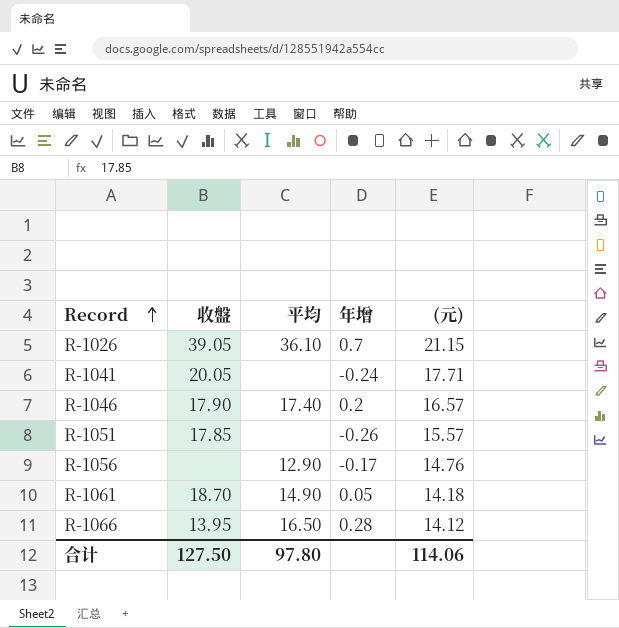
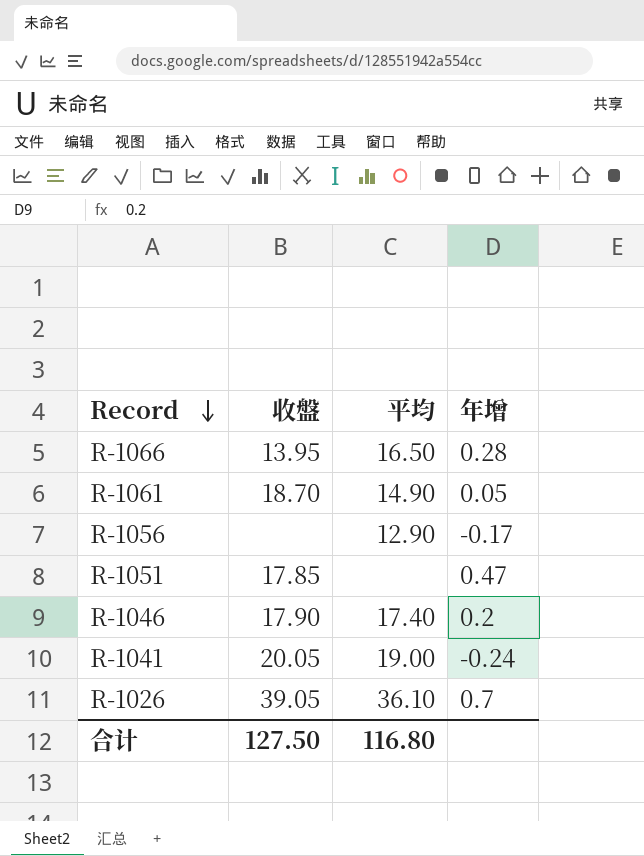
row order: Record ascending -> Record descending
column (元) | position: 5 -> none
R-1051 | 年增: -0.26 -> 0.47
R-1041 | 平均: none -> 19.00
合计 | 平均: 97.80 -> 116.80

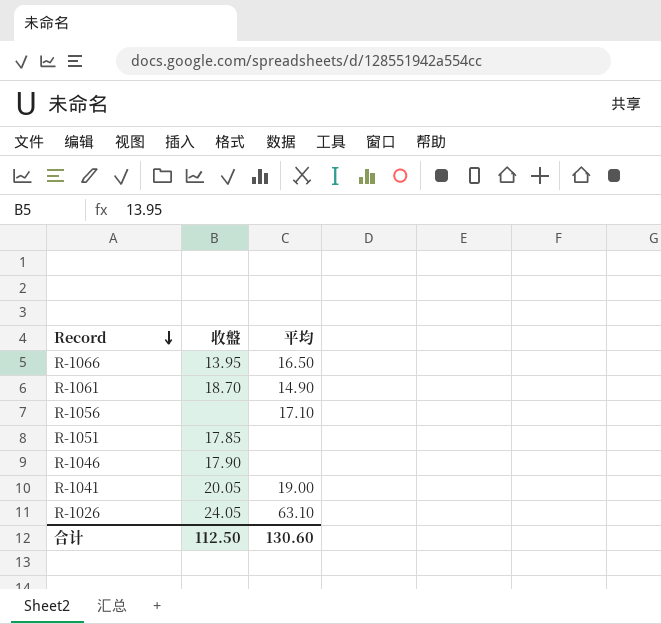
column 年增 | position: 4 -> none
R-1056 | 平均: 12.90 -> 17.10
R-1046 | 平均: 17.40 -> none
R-1026 | 收盤: 39.05 -> 24.05
R-1026 | 平均: 36.10 -> 63.10
合计 | 收盤: 127.50 -> 112.50
合计 | 平均: 116.80 -> 130.60

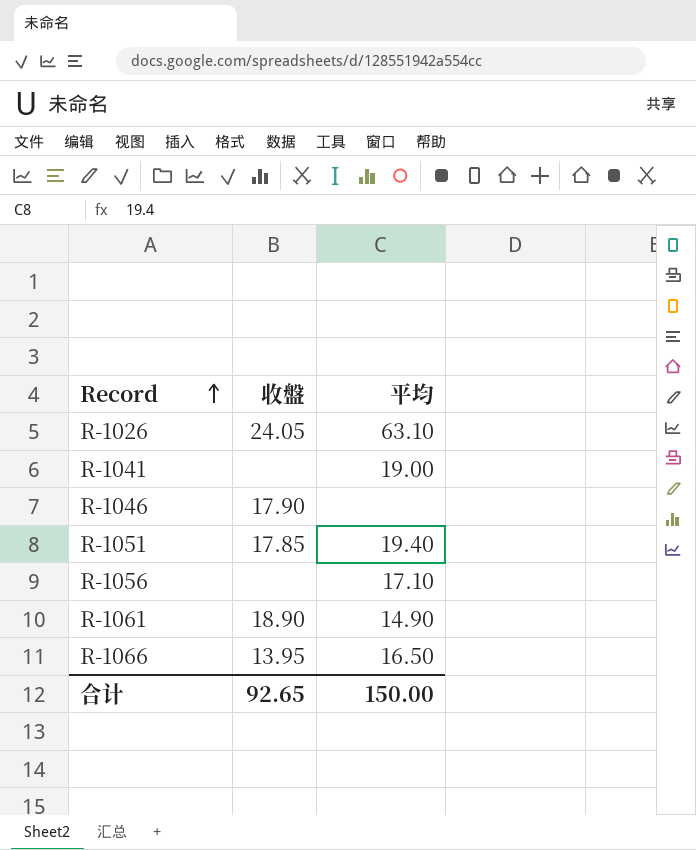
row order: Record descending -> Record ascending
R-1041 | 收盤: 20.05 -> none
R-1051 | 平均: none -> 19.40
R-1061 | 收盤: 18.70 -> 18.90
合计 | 收盤: 112.50 -> 92.65
合计 | 平均: 130.60 -> 150.00

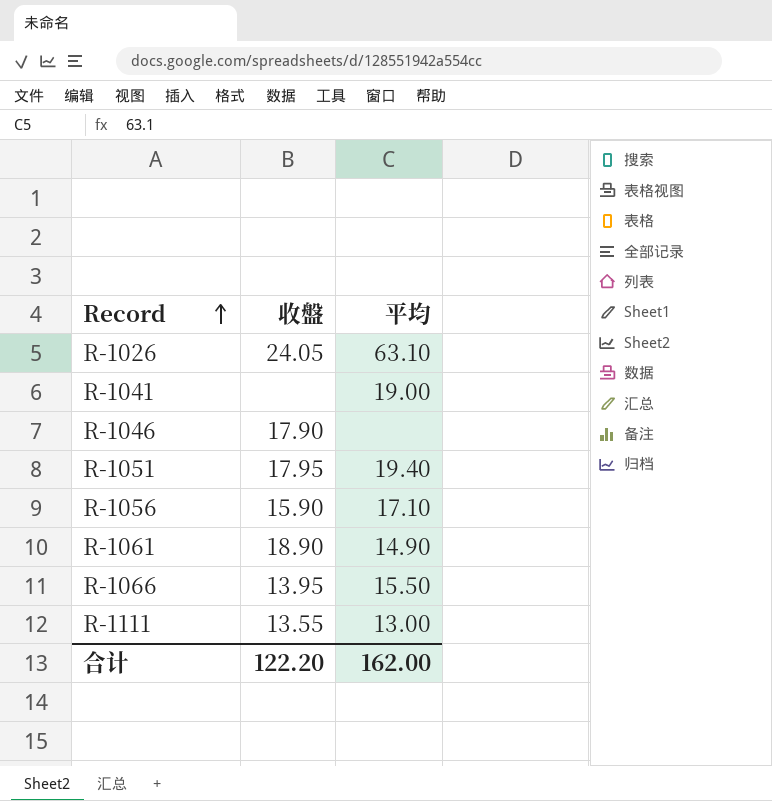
R-1051 | 收盤: 17.85 -> 17.95
R-1056 | 收盤: none -> 15.90
R-1066 | 平均: 16.50 -> 15.50
row R-1111: none -> 13.55 | 13.00
合计 | 收盤: 92.65 -> 122.20
合计 | 平均: 150.00 -> 162.00

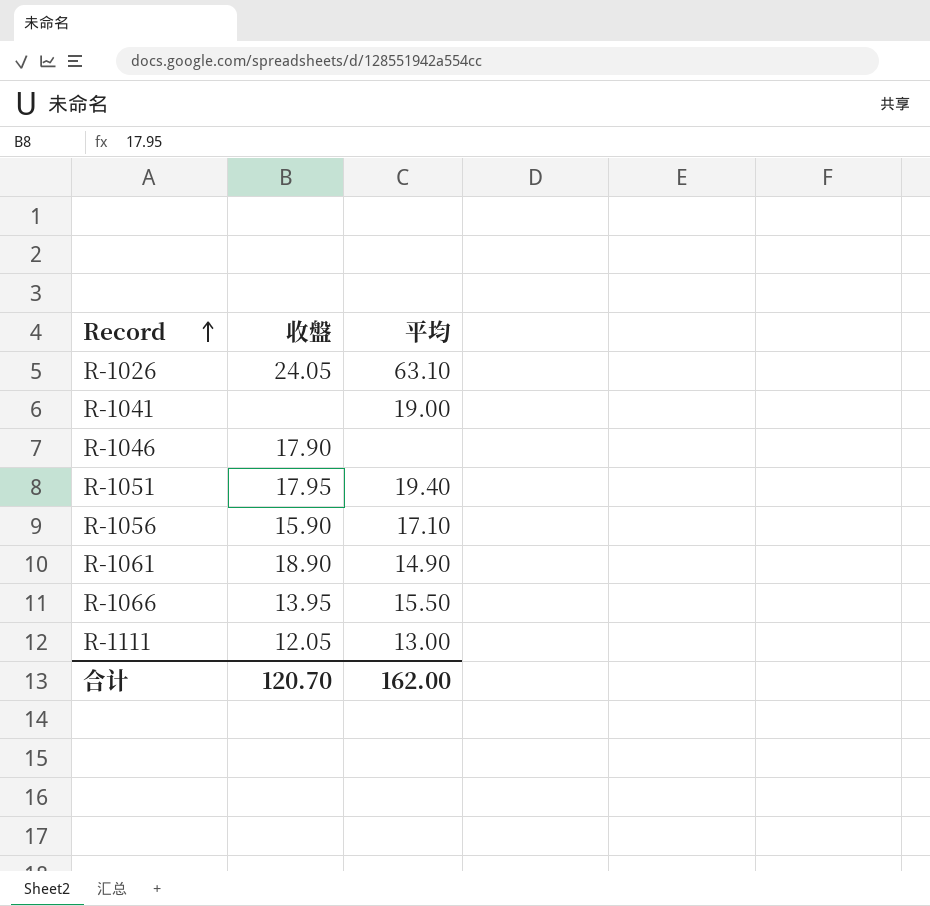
R-1111 | 收盤: 13.55 -> 12.05
合计 | 收盤: 122.20 -> 120.70

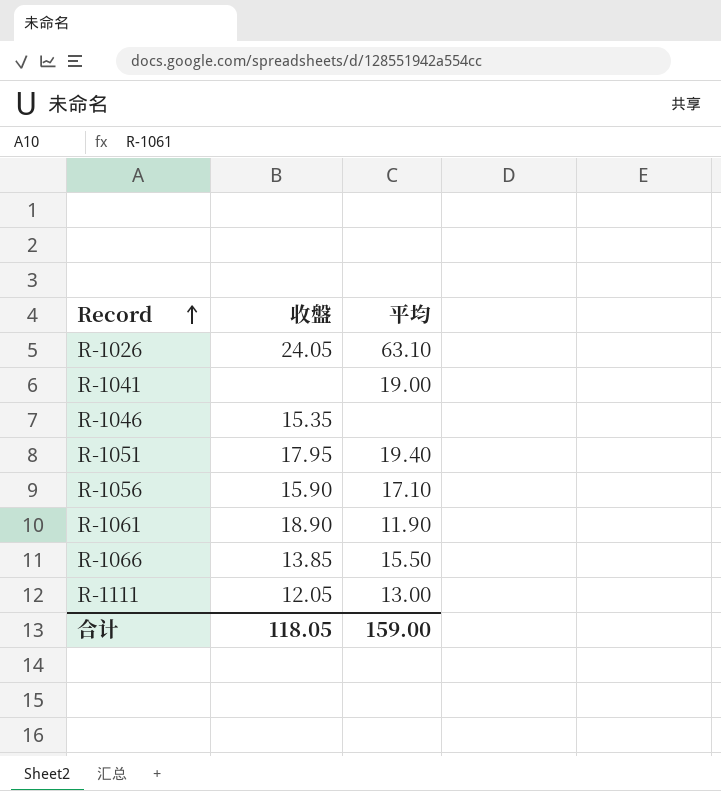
R-1046 | 收盤: 17.90 -> 15.35
R-1061 | 平均: 14.90 -> 11.90
R-1066 | 收盤: 13.95 -> 13.85
合计 | 收盤: 120.70 -> 118.05
合计 | 平均: 162.00 -> 159.00

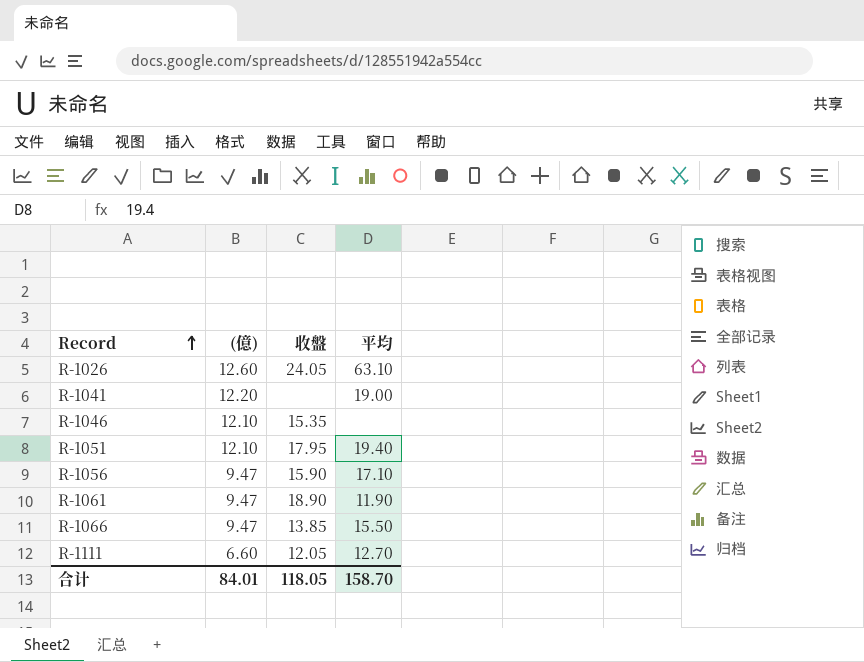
column (億) | position: none -> 2
R-1111 | 平均: 13.00 -> 12.70
合计 | 平均: 159.00 -> 158.70

